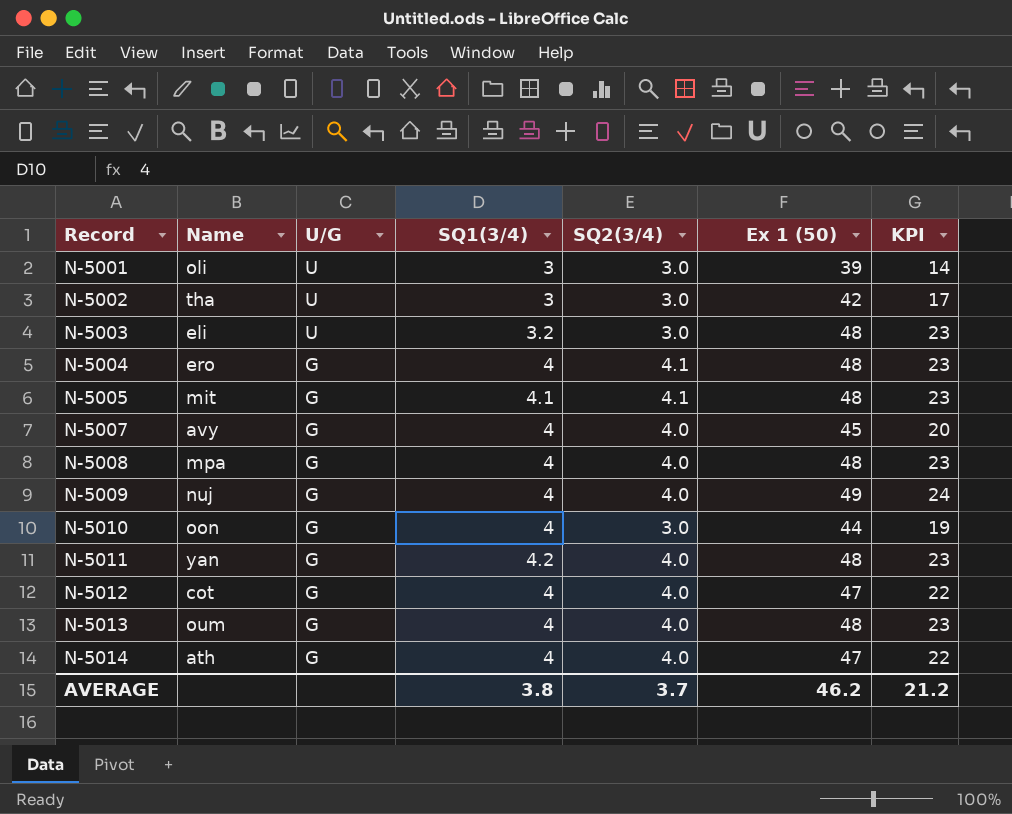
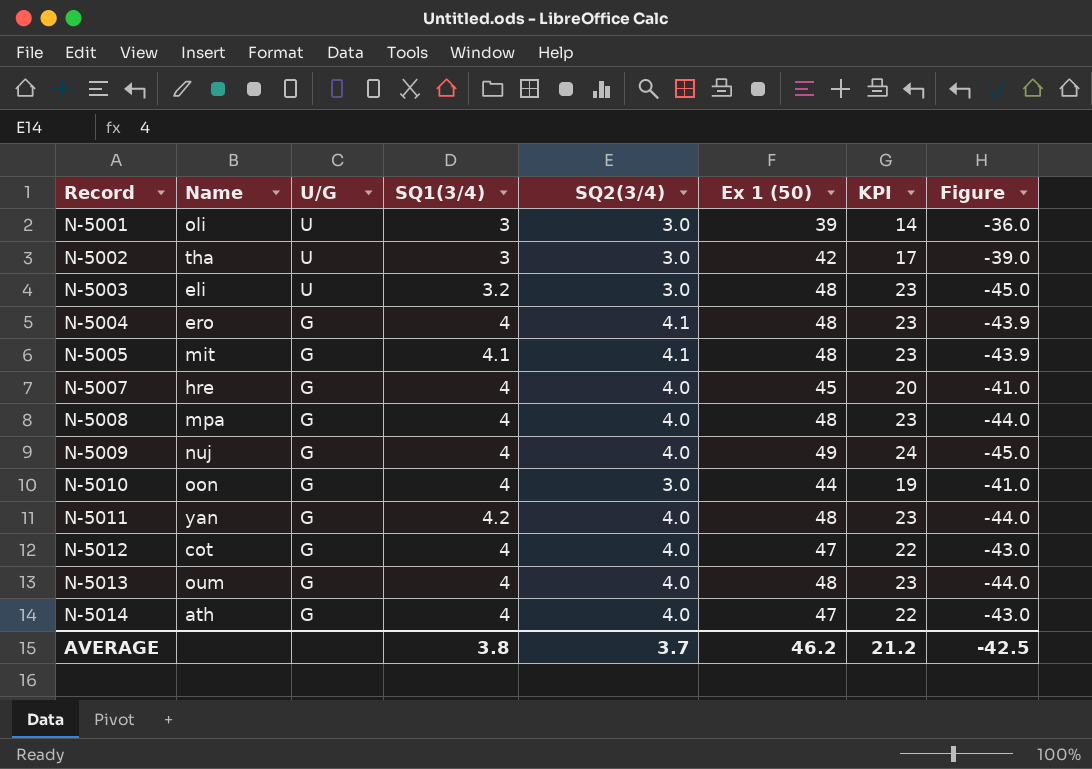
column Figure | formula: none -> [SQ2(3/4)] - [Ex 1 (50)]
N-5007 | Name: avy -> hre

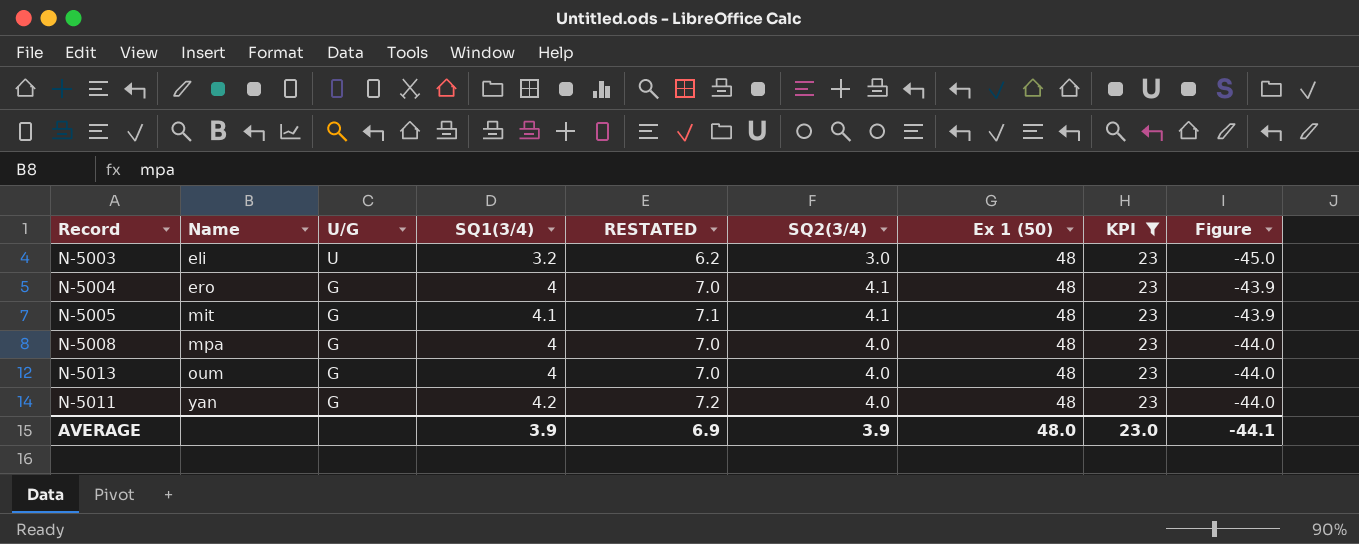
filter: none -> KPI = 23
row order: Record ascending -> Name ascending
column RESTATED | formula: none -> [SQ1(3/4)] + 3
AVERAGE | SQ1(3/4): 3.8 -> 3.9
AVERAGE | SQ2(3/4): 3.7 -> 3.9
AVERAGE | Ex 1 (50): 46.2 -> 48.0
AVERAGE | KPI: 21.2 -> 23.0
AVERAGE | Figure: -42.5 -> -44.1

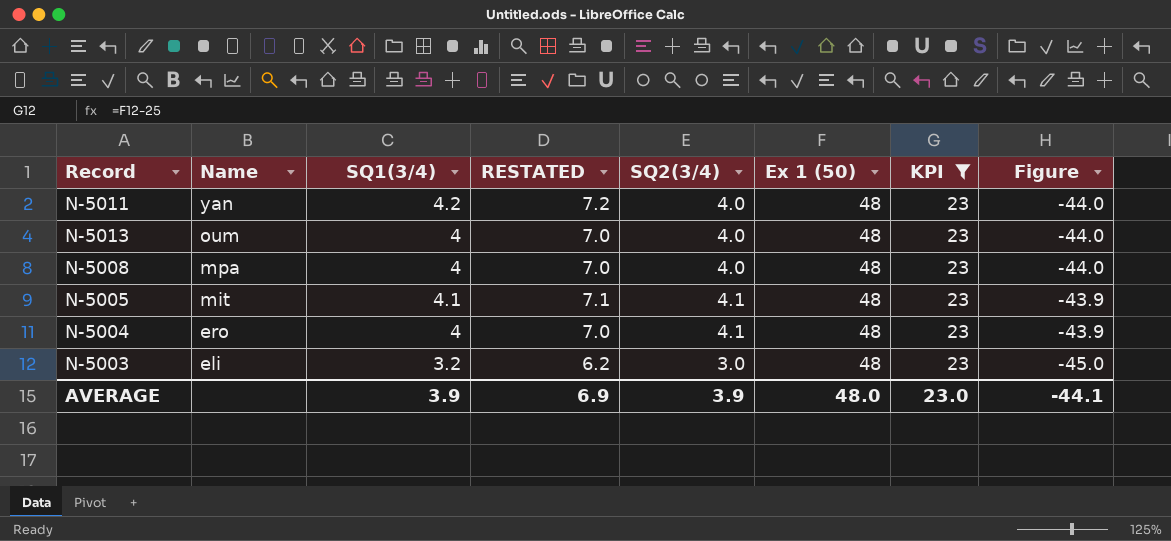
row order: Name ascending -> Name descending
column U/G | position: 3 -> none

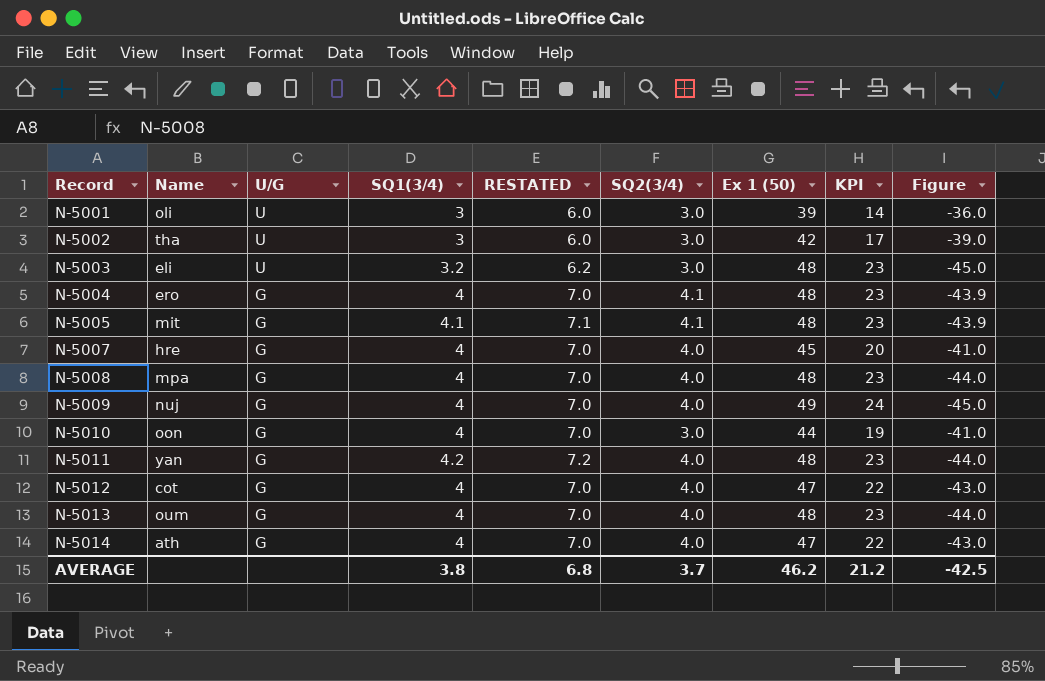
filter: KPI = 23 -> none
row order: Name descending -> Record ascending
column U/G | position: none -> 3
AVERAGE | SQ1(3/4): 3.9 -> 3.8
AVERAGE | RESTATED: 6.9 -> 6.8
AVERAGE | SQ2(3/4): 3.9 -> 3.7
AVERAGE | Ex 1 (50): 48.0 -> 46.2
AVERAGE | KPI: 23.0 -> 21.2
AVERAGE | Figure: -44.1 -> -42.5

